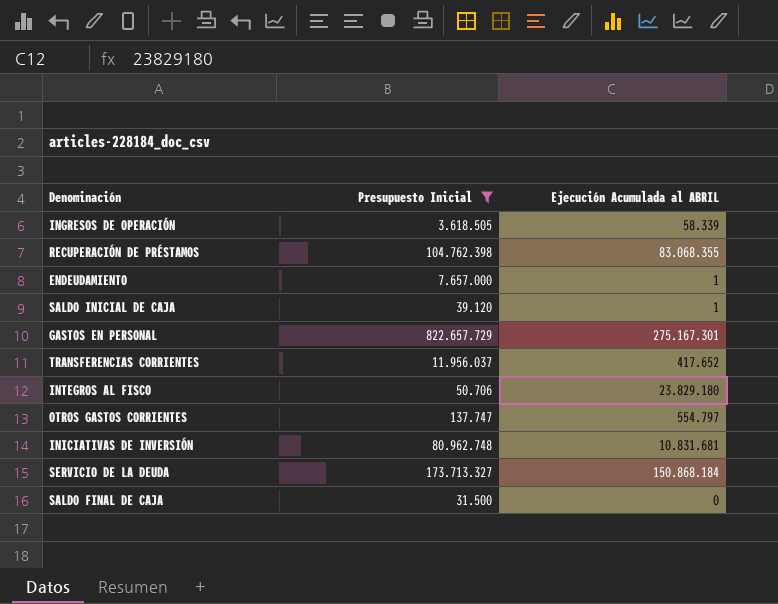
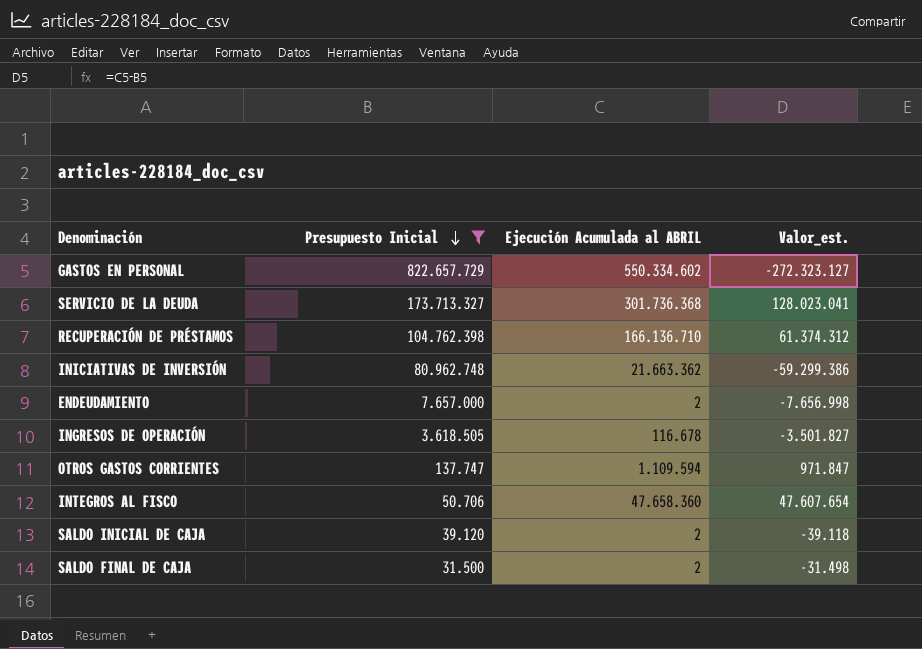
row order: none -> Presupuesto Inicial descending
column Valor_est. | formula: none -> [Ejecución Acumulada al ABRIL] - [Presupuesto Inicial]
row TRANSFERENCIAS CORRIENTES: 11.956.037 | 417.652 -> none
GASTOS EN PERSONAL | Ejecución Acumulada al ABRIL: 275.167.301 -> 550.334.602
SERVICIO DE LA DEUDA | Ejecución Acumulada al ABRIL: 150.868.184 -> 301.736.368
RECUPERACIÓN DE PRÉSTAMOS | Ejecución Acumulada al ABRIL: 83.068.355 -> 166.136.710
INICIATIVAS DE INVERSIÓN | Ejecución Acumulada al ABRIL: 10.831.681 -> 21.663.362
ENDEUDAMIENTO | Ejecución Acumulada al ABRIL: 1 -> 2
INGRESOS DE OPERACIÓN | Ejecución Acumulada al ABRIL: 58.339 -> 116.678
OTROS GASTOS CORRIENTES | Ejecución Acumulada al ABRIL: 554.797 -> 1.109.594
INTEGROS AL FISCO | Ejecución Acumulada al ABRIL: 23.829.180 -> 47.658.360
SALDO INICIAL DE CAJA | Ejecución Acumulada al ABRIL: 1 -> 2
SALDO FINAL DE CAJA | Ejecución Acumulada al ABRIL: 0 -> 2

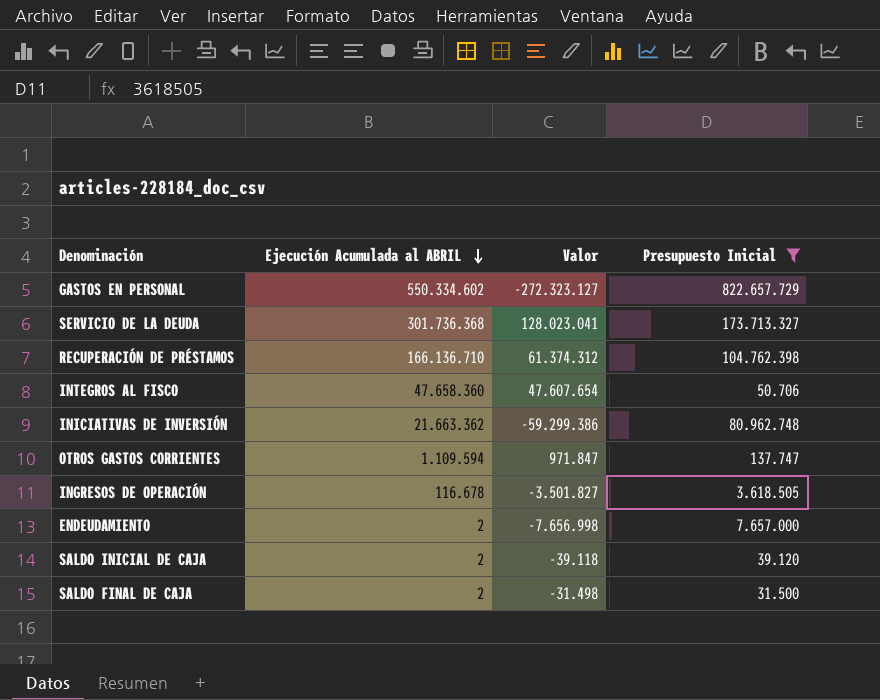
row order: Presupuesto Inicial descending -> Ejecución Acumulada al ABRIL descending
column name: Valor_est. -> Valor
column Presupuesto Inicial | position: 2 -> 4

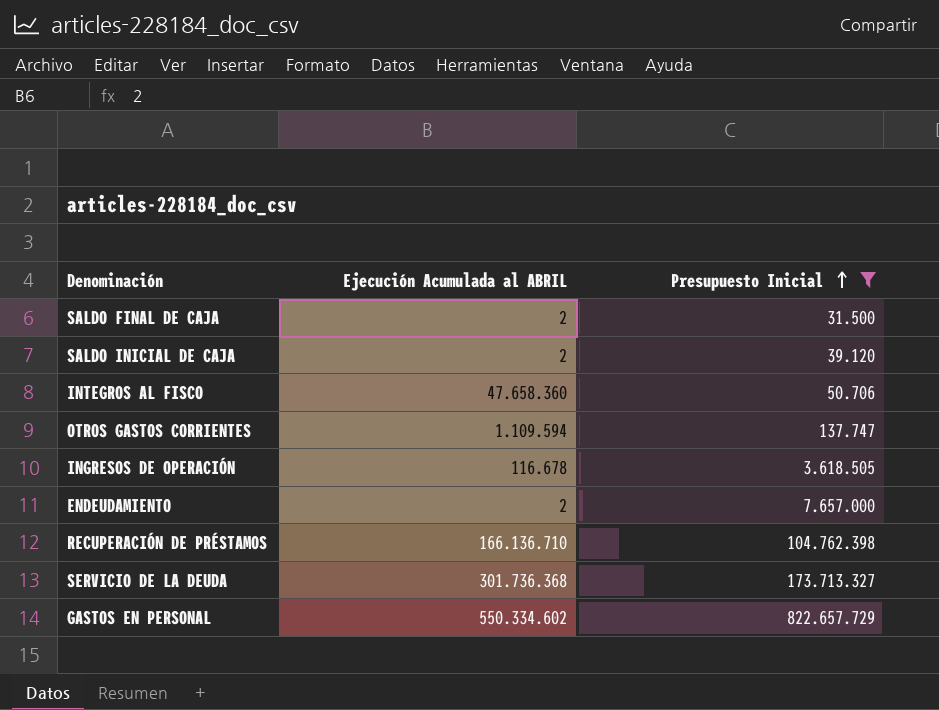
row order: Ejecución Acumulada al ABRIL descending -> Presupuesto Inicial ascending
column Valor | formula: [Ejecución Acumulada al ABRIL] - [Presupuesto Inicial] -> none
row INICIATIVAS DE INVERSIÓN: 21.663.362 | -59.299.386 | 80.962.748 -> none

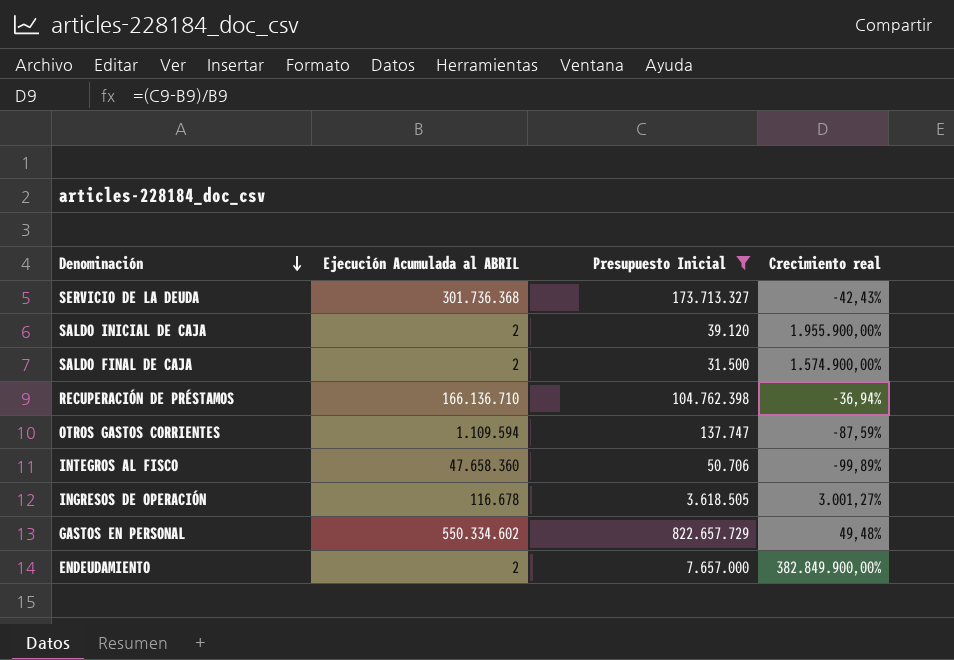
row order: Presupuesto Inicial ascending -> Denominación descending
column Crecimiento real | formula: none -> ([Presupuesto Inicial] - [Ejecución Acumulada al ABRIL]) / [Ejecución Acumulada al ABRIL]

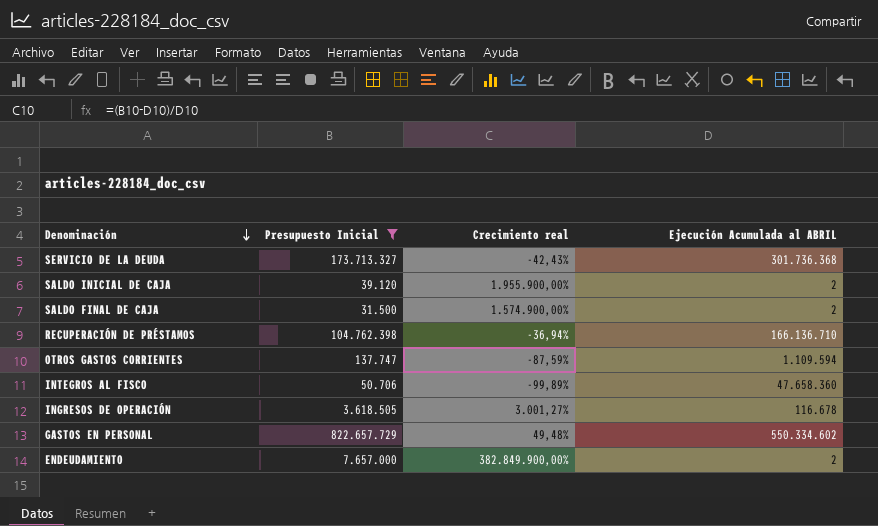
column Ejecución Acumulada al ABRIL | position: 2 -> 4

